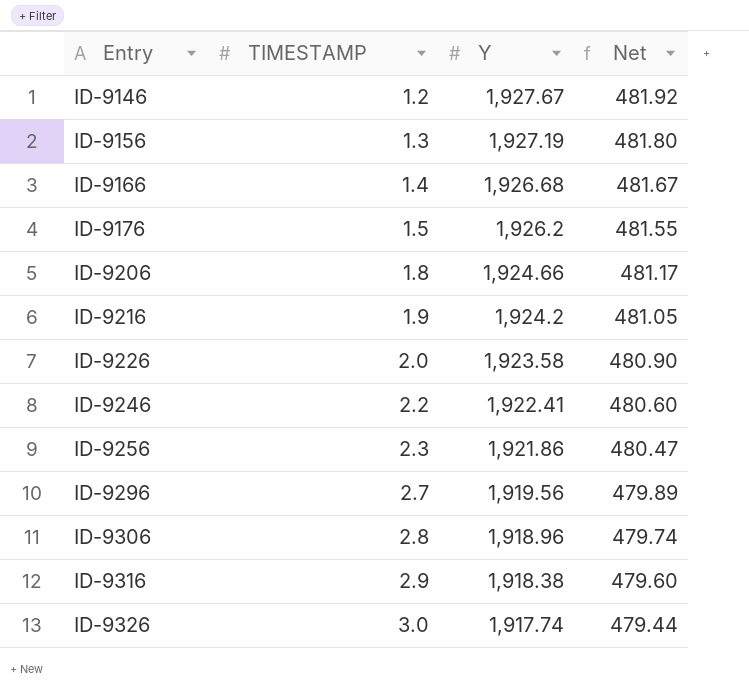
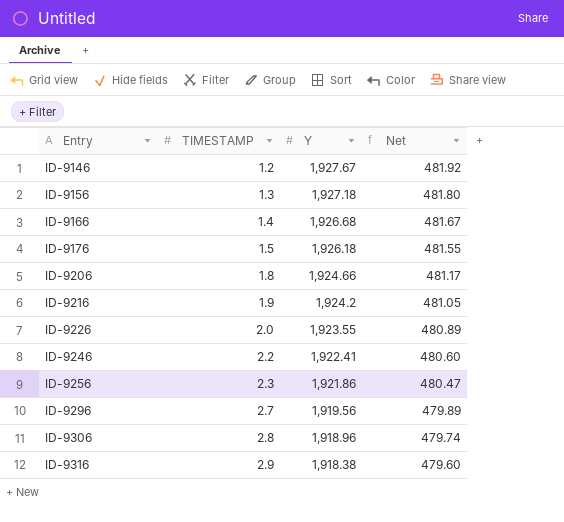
row ID-9326: 3.0 | 1,917.74 | 479.44 -> none
ID-9156 | Y: 1,927.19 -> 1,927.18
ID-9176 | Y: 1,926.2 -> 1,926.18
ID-9226 | Y: 1,923.58 -> 1,923.55
ID-9226 | Net: 480.90 -> 480.89

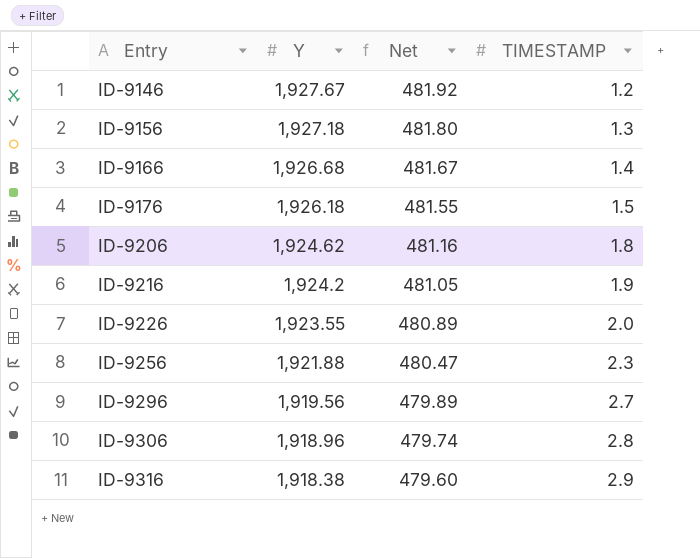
column TIMESTAMP | position: 2 -> 4
row ID-9246: 2.2 | 1,922.41 | 480.60 -> none
ID-9206 | Y: 1,924.66 -> 1,924.62
ID-9206 | Net: 481.17 -> 481.16
ID-9256 | Y: 1,921.86 -> 1,921.88

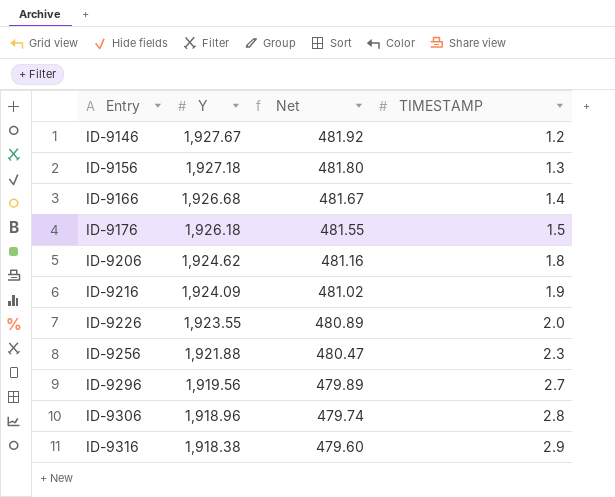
ID-9216 | Y: 1,924.2 -> 1,924.09
ID-9216 | Net: 481.05 -> 481.02

